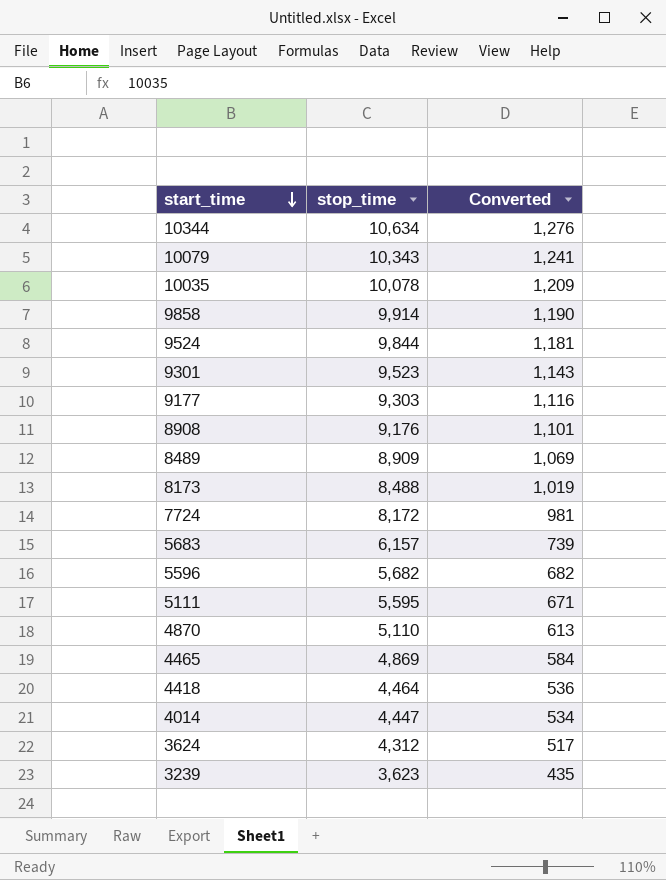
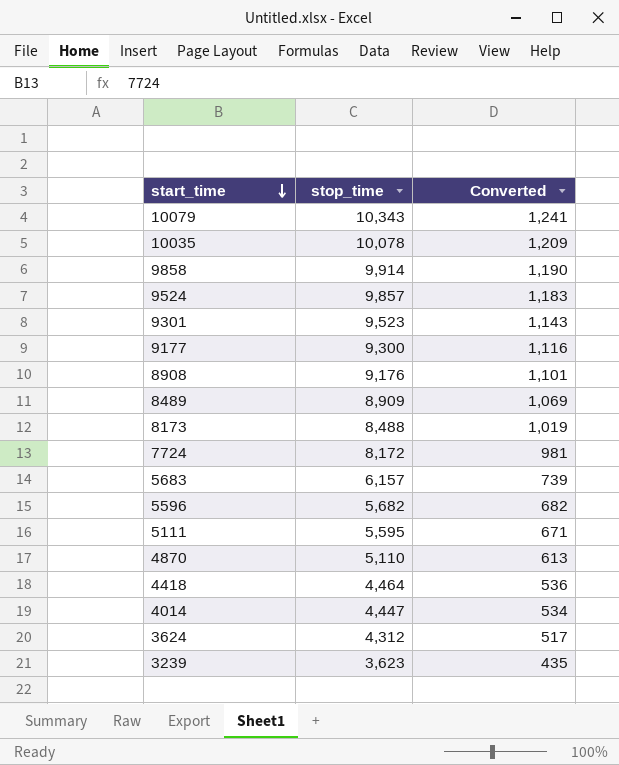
row 10344: 10,634 | 1,276 -> none
row 4465: 4,869 | 584 -> none
9524 | stop_time: 9,844 -> 9,857
9524 | Converted: 1,181 -> 1,183
9177 | stop_time: 9,303 -> 9,300

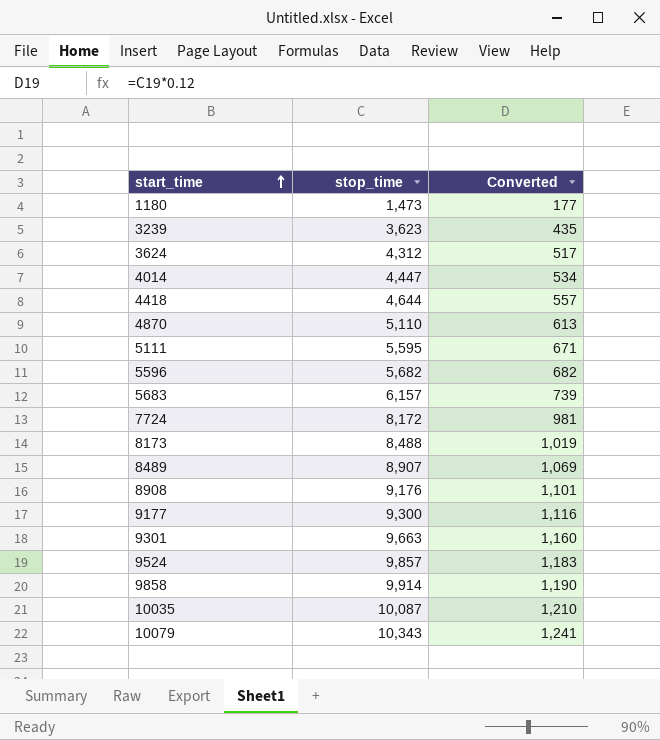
row order: start_time descending -> start_time ascending
row 1180: none -> 1,473 | 177
4418 | stop_time: 4,464 -> 4,644
4418 | Converted: 536 -> 557
8489 | stop_time: 8,909 -> 8,907
9301 | stop_time: 9,523 -> 9,663
9301 | Converted: 1,143 -> 1,160
10035 | stop_time: 10,078 -> 10,087
10035 | Converted: 1,209 -> 1,210

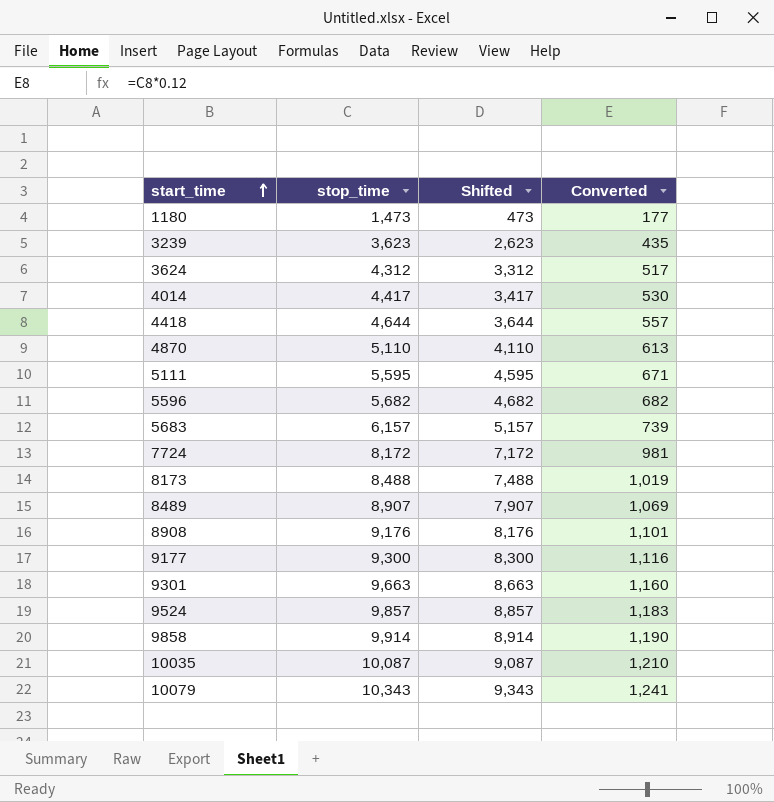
column Shifted | formula: none -> [stop_time] - 1000
4014 | stop_time: 4,447 -> 4,417
4014 | Converted: 534 -> 530

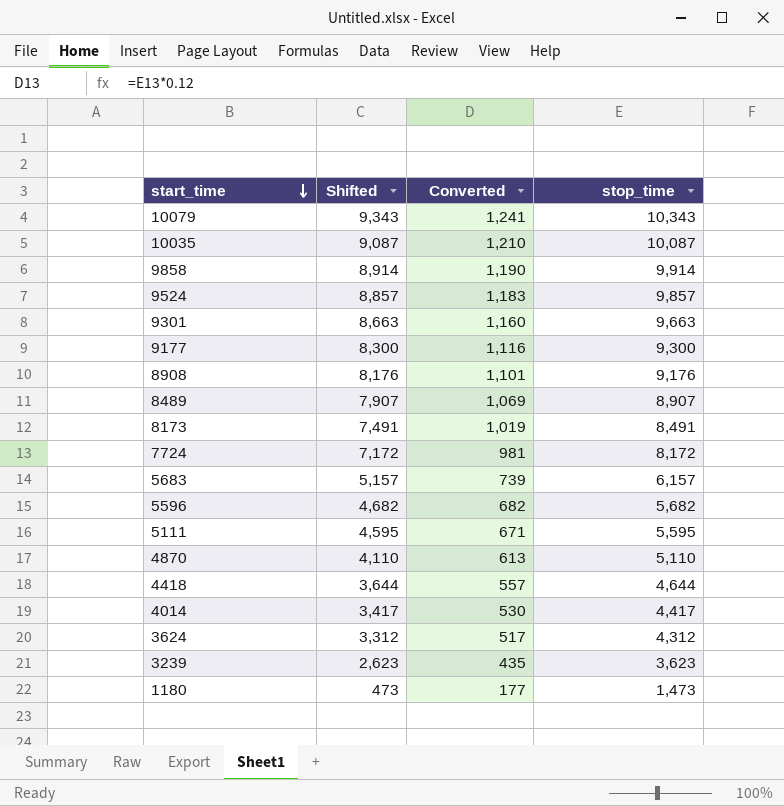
row order: start_time ascending -> start_time descending
column stop_time | position: 2 -> 4
8173 | Shifted: 7,488 -> 7,491
8173 | stop_time: 8,488 -> 8,491

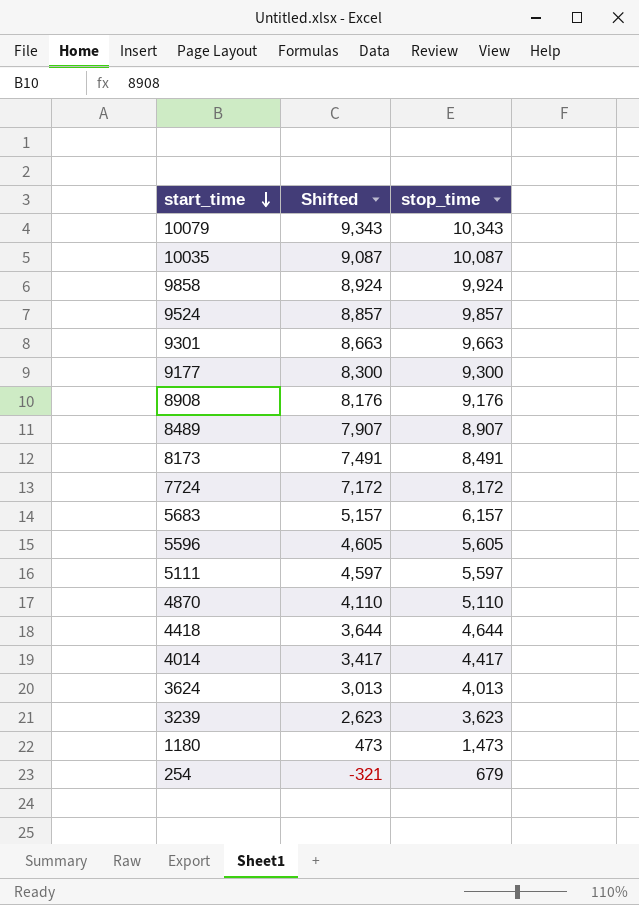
column Converted | formula: [stop_time] * 0.12 -> none
9858 | Shifted: 8,914 -> 8,924
9858 | stop_time: 9,914 -> 9,924
5596 | Shifted: 4,682 -> 4,605
5596 | stop_time: 5,682 -> 5,605
5111 | Shifted: 4,595 -> 4,597
5111 | stop_time: 5,595 -> 5,597
3624 | Shifted: 3,312 -> 3,013
3624 | stop_time: 4,312 -> 4,013
row 254: none -> -321 | 679

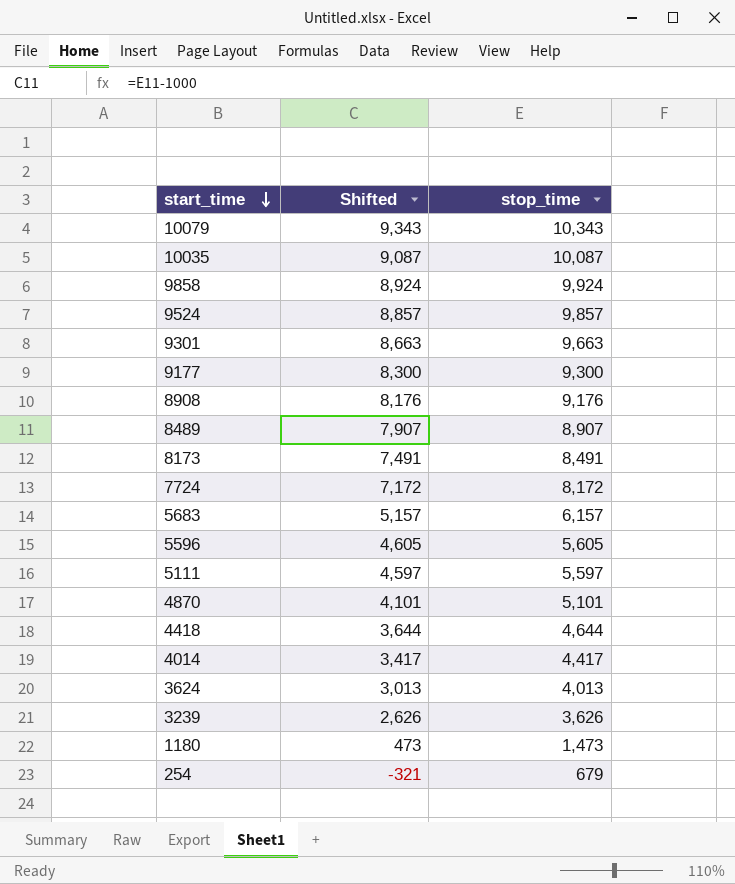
4870 | Shifted: 4,110 -> 4,101
4870 | stop_time: 5,110 -> 5,101
3239 | Shifted: 2,623 -> 2,626
3239 | stop_time: 3,623 -> 3,626

